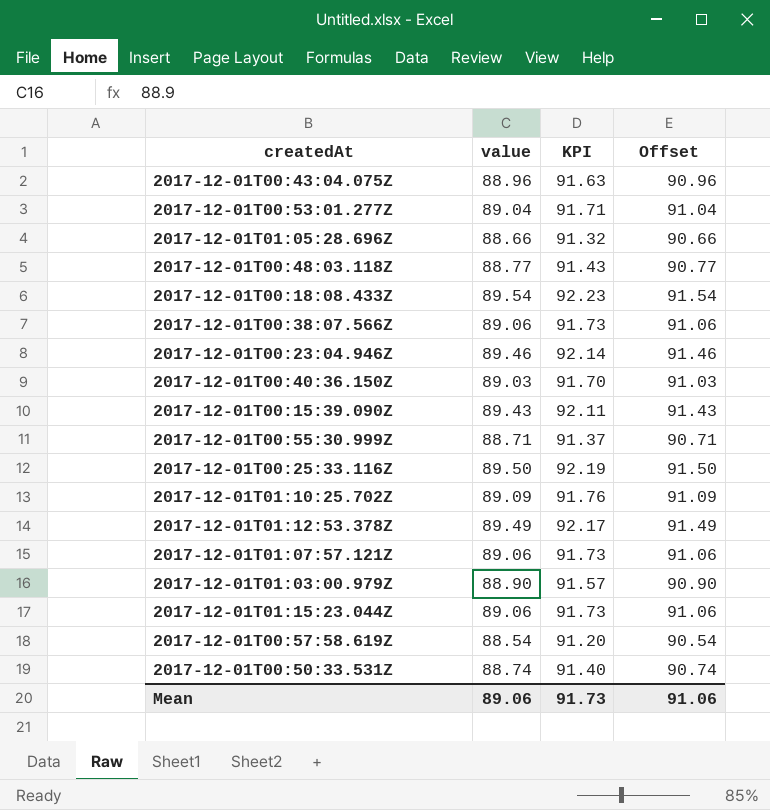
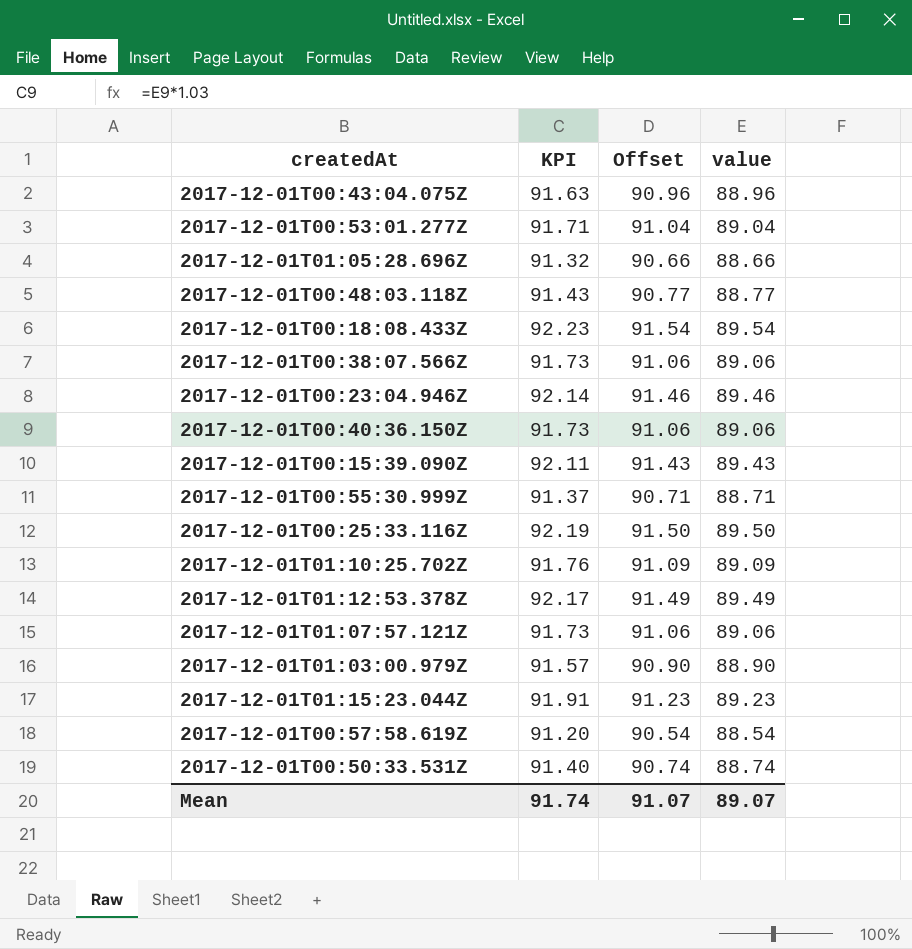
column value | position: 2 -> 4
2017-12-01T00:40:36.150Z | KPI: 91.70 -> 91.73
2017-12-01T00:40:36.150Z | Offset: 91.03 -> 91.06
2017-12-01T00:40:36.150Z | value: 89.03 -> 89.06
2017-12-01T01:15:23.044Z | KPI: 91.73 -> 91.91
2017-12-01T01:15:23.044Z | Offset: 91.06 -> 91.23
2017-12-01T01:15:23.044Z | value: 89.06 -> 89.23
Mean | KPI: 91.73 -> 91.74
Mean | Offset: 91.06 -> 91.07
Mean | value: 89.06 -> 89.07

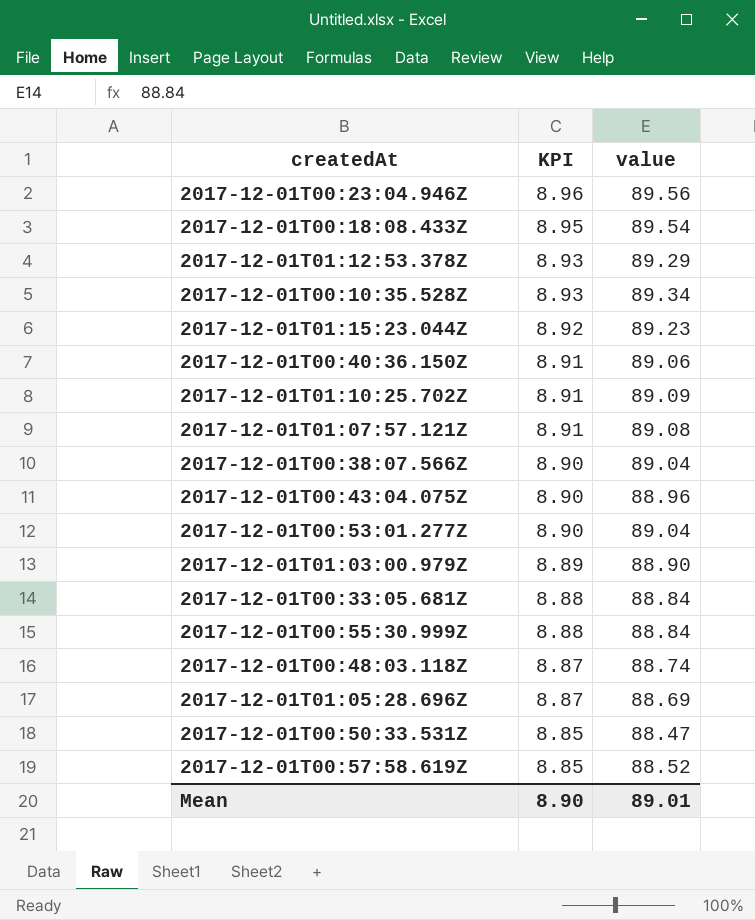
row order: none -> KPI descending
column Offset | formula: [value] + 2 -> none
column KPI | formula: [value] * 1.03 -> [value] * 0.1
row 2017-12-01T00:15:39.090Z: 92.11 | 91.43 | 89.43 -> none
row 2017-12-01T00:25:33.116Z: 92.19 | 91.50 | 89.50 -> none
2017-12-01T00:23:04.946Z | value: 89.46 -> 89.56
2017-12-01T01:12:53.378Z | value: 89.49 -> 89.29
row 2017-12-01T00:10:35.528Z: none -> 8.93 | 89.34
2017-12-01T01:07:57.121Z | value: 89.06 -> 89.08
2017-12-01T00:38:07.566Z | value: 89.06 -> 89.04
row 2017-12-01T00:33:05.681Z: none -> 8.88 | 88.84
2017-12-01T00:55:30.999Z | value: 88.71 -> 88.84
2017-12-01T00:48:03.118Z | value: 88.77 -> 88.74
2017-12-01T01:05:28.696Z | value: 88.66 -> 88.69
2017-12-01T00:50:33.531Z | value: 88.74 -> 88.47
2017-12-01T00:57:58.619Z | value: 88.54 -> 88.52
Mean | KPI: 91.74 -> 8.90
Mean | value: 89.07 -> 89.01

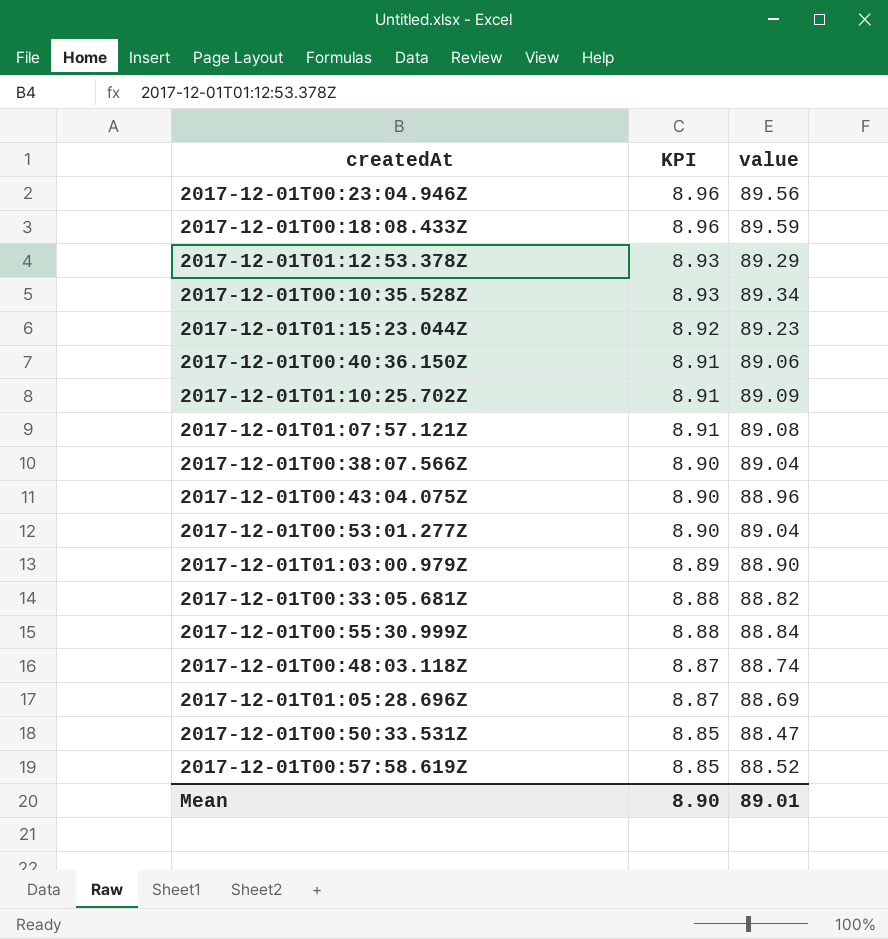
2017-12-01T00:18:08.433Z | KPI: 8.95 -> 8.96
2017-12-01T00:18:08.433Z | value: 89.54 -> 89.59
2017-12-01T00:33:05.681Z | value: 88.84 -> 88.82

